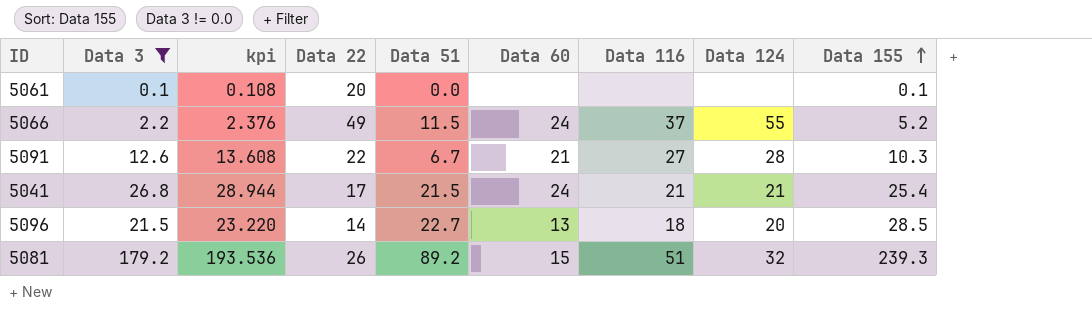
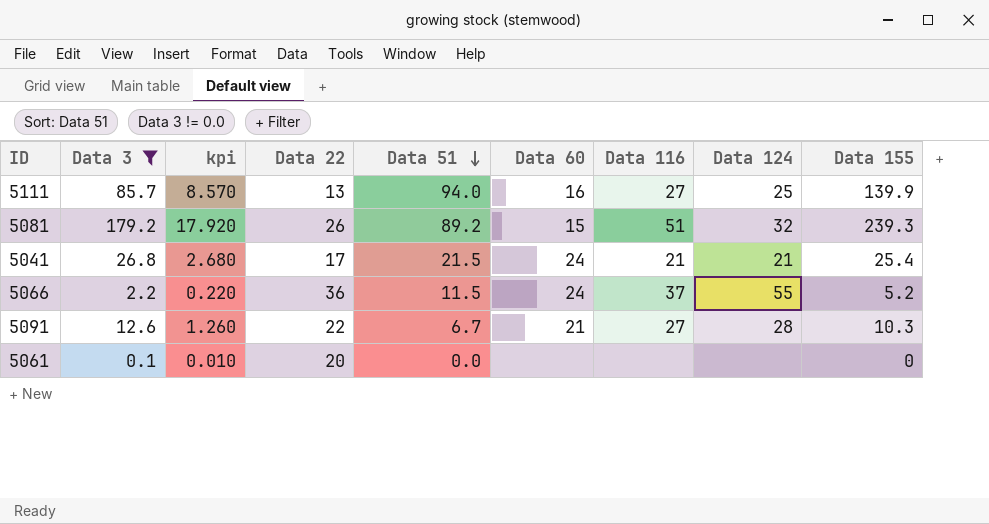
row order: Data 155 ascending -> Data 51 descending
column kpi | formula: [Data 3] * 1.08 -> [Data 3] * 0.1
row 5096: 21.5 | 23.220 | 14 | 22.7 | 13 | 18 | 20 | 28.5 -> none
row 5111: none -> 85.7 | 8.570 | 13 | 94.0 | 16 | 27 | 25 | 139.9
5066 | Data 22: 49 -> 36
5061 | Data 155: 0.1 -> 0

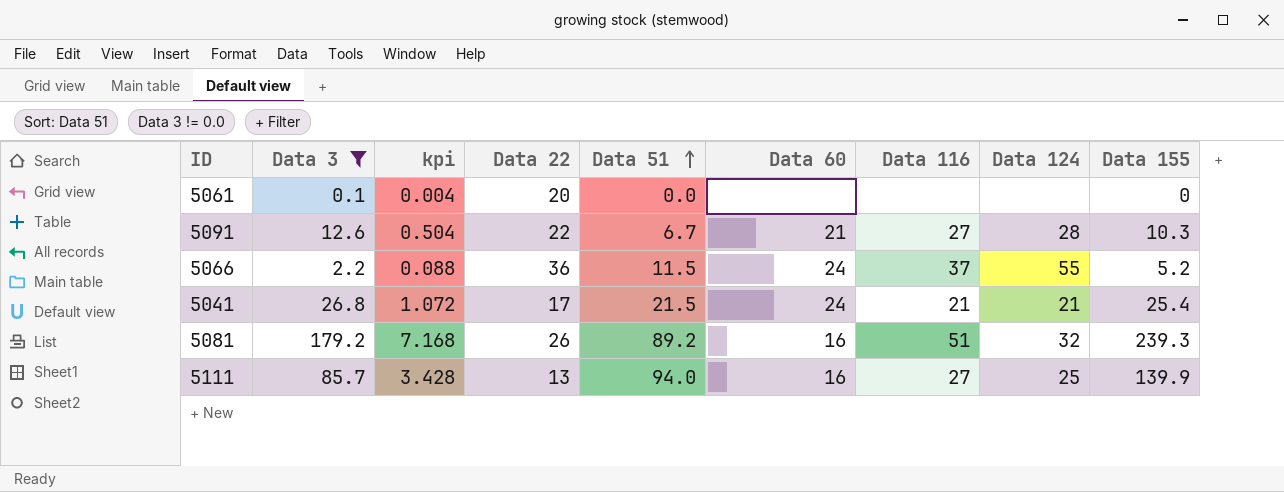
row order: Data 51 descending -> Data 51 ascending
column kpi | formula: [Data 3] * 0.1 -> [Data 3] * 0.04
5081 | Data 60: 15 -> 16

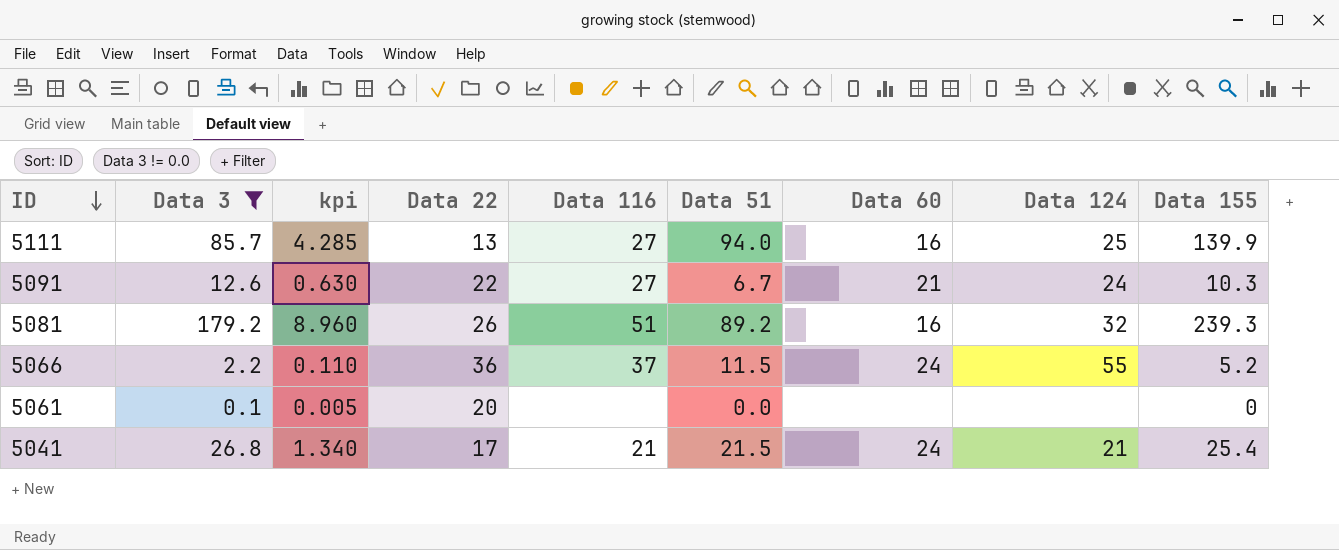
row order: Data 51 ascending -> ID descending
column kpi | formula: [Data 3] * 0.04 -> [Data 3] * 0.05
column Data 116 | position: 7 -> 5
5091 | Data 124: 28 -> 24

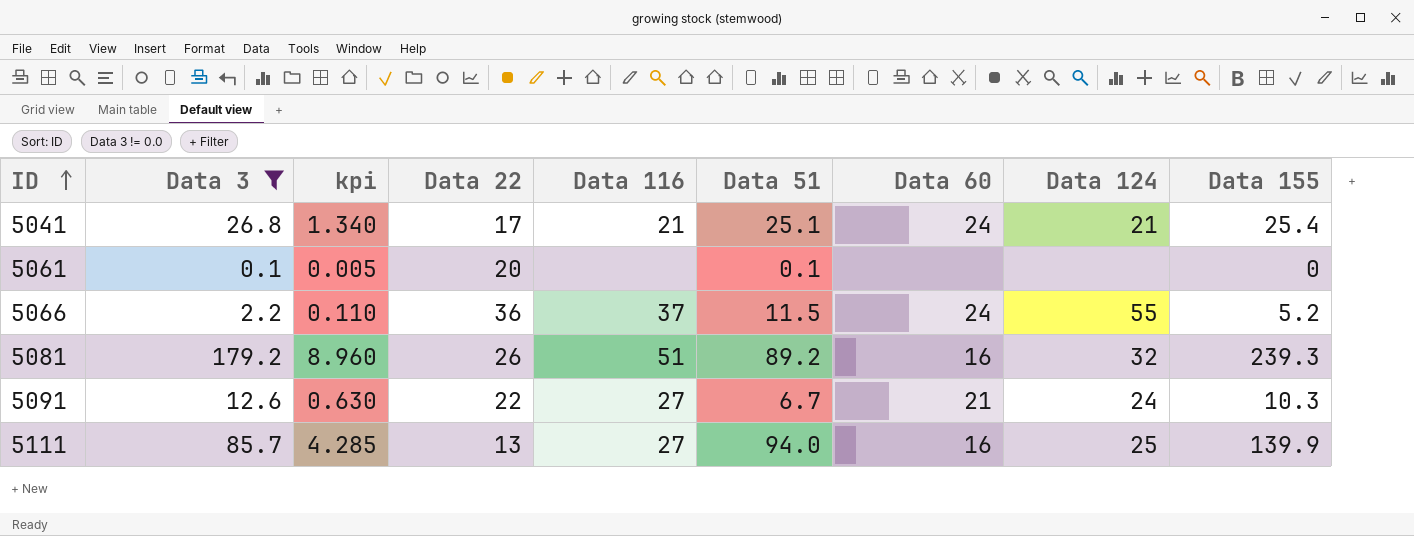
row order: ID descending -> ID ascending
5041 | Data 51: 21.5 -> 25.1
5061 | Data 51: 0.0 -> 0.1

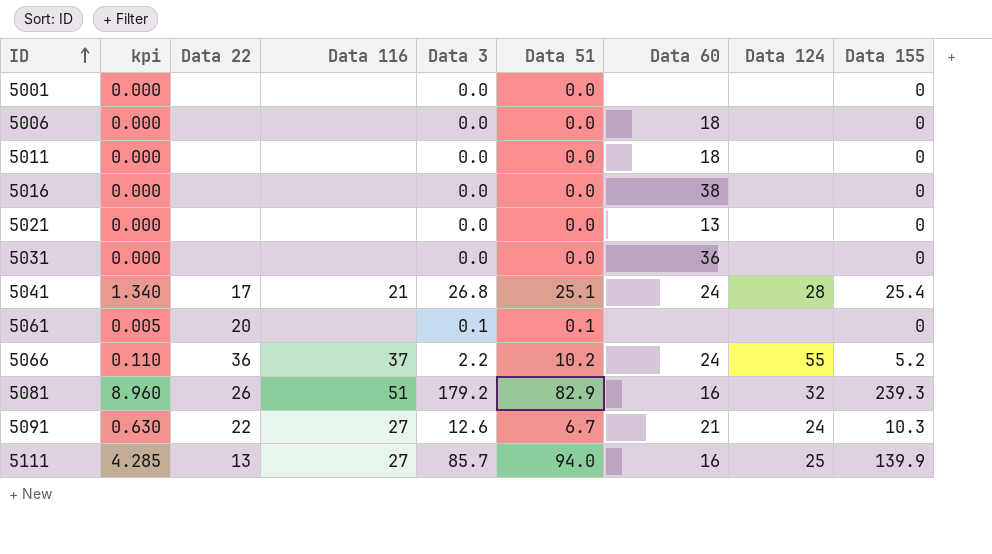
filter: Data 3 != 0.0 -> none
column Data 3 | position: 2 -> 5
5041 | Data 124: 21 -> 28
5066 | Data 51: 11.5 -> 10.2
5081 | Data 51: 89.2 -> 82.9

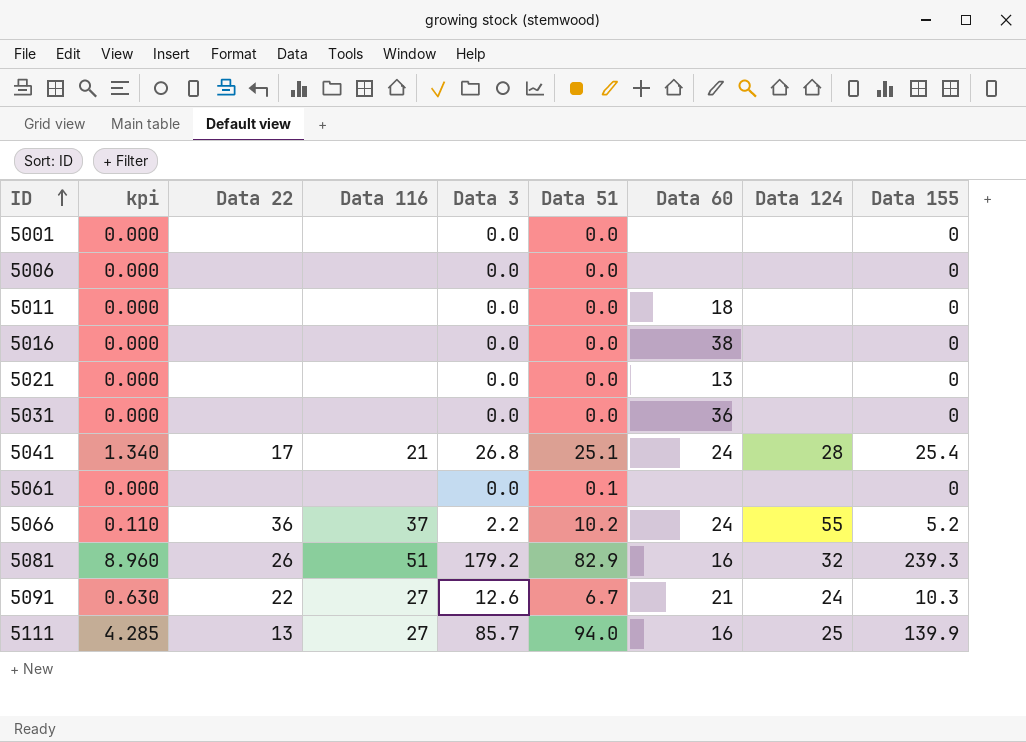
5006 | Data 60: 18 -> none
5061 | kpi: 0.005 -> 0.000
5061 | Data 22: 20 -> none
5061 | Data 3: 0.1 -> 0.0

